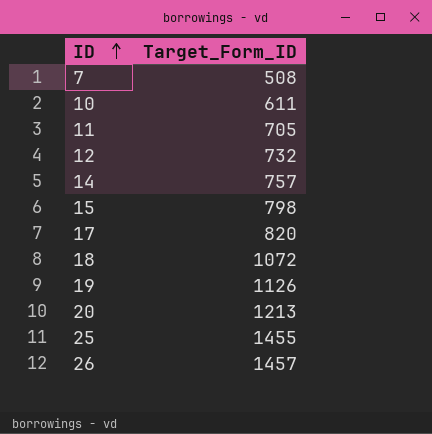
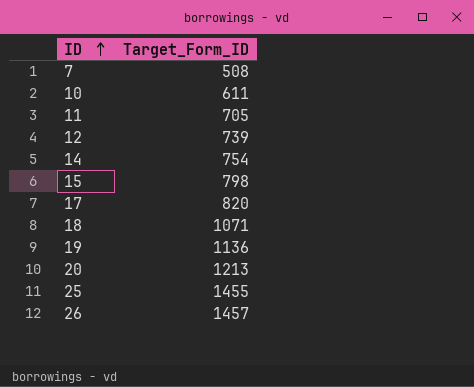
12 | Target_Form_ID: 732 -> 739
14 | Target_Form_ID: 757 -> 754
18 | Target_Form_ID: 1072 -> 1071
19 | Target_Form_ID: 1126 -> 1136

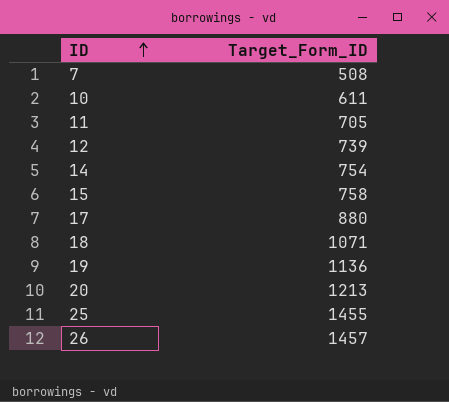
15 | Target_Form_ID: 798 -> 758
17 | Target_Form_ID: 820 -> 880

